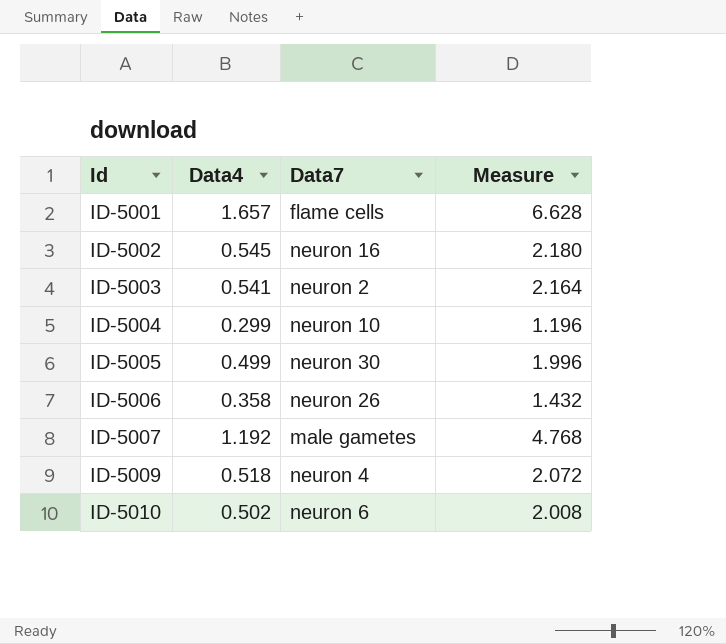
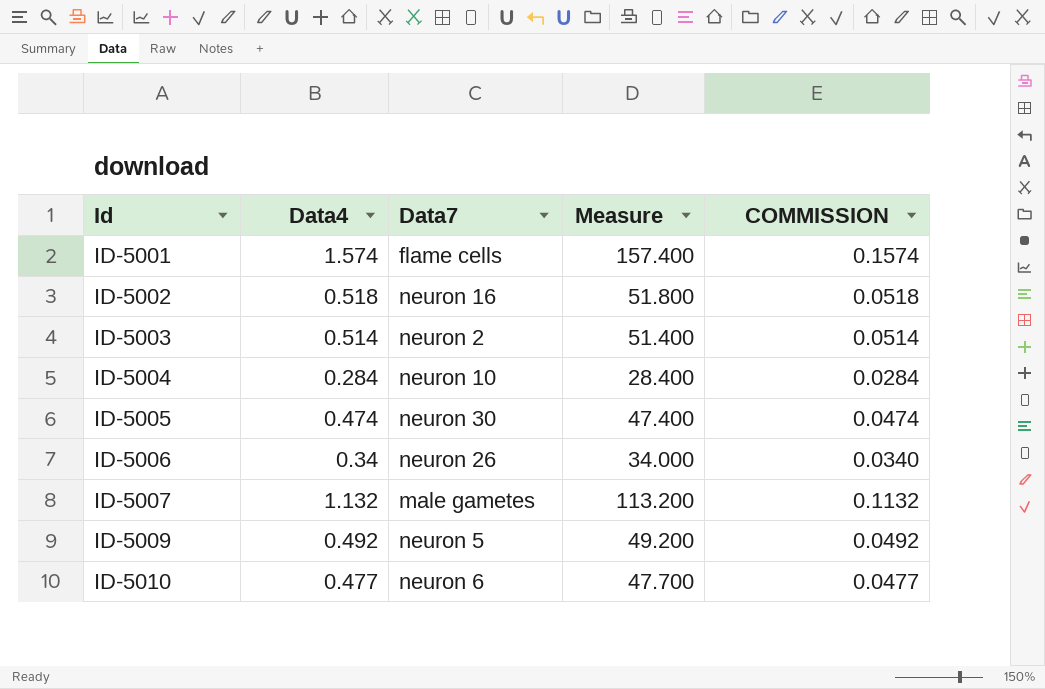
column Measure | formula: [Data4] * 4 -> [Data4] * 100
column COMMISSION | formula: none -> [Data4] * 0.1
ID-5001 | Data4: 1.657 -> 1.574
ID-5002 | Data4: 0.545 -> 0.518
ID-5003 | Data4: 0.541 -> 0.514
ID-5004 | Data4: 0.299 -> 0.284
ID-5005 | Data4: 0.499 -> 0.474
ID-5006 | Data4: 0.358 -> 0.34
ID-5007 | Data4: 1.192 -> 1.132
ID-5009 | Data4: 0.518 -> 0.492
ID-5009 | Data7: neuron 4 -> neuron 5
ID-5010 | Data4: 0.502 -> 0.477

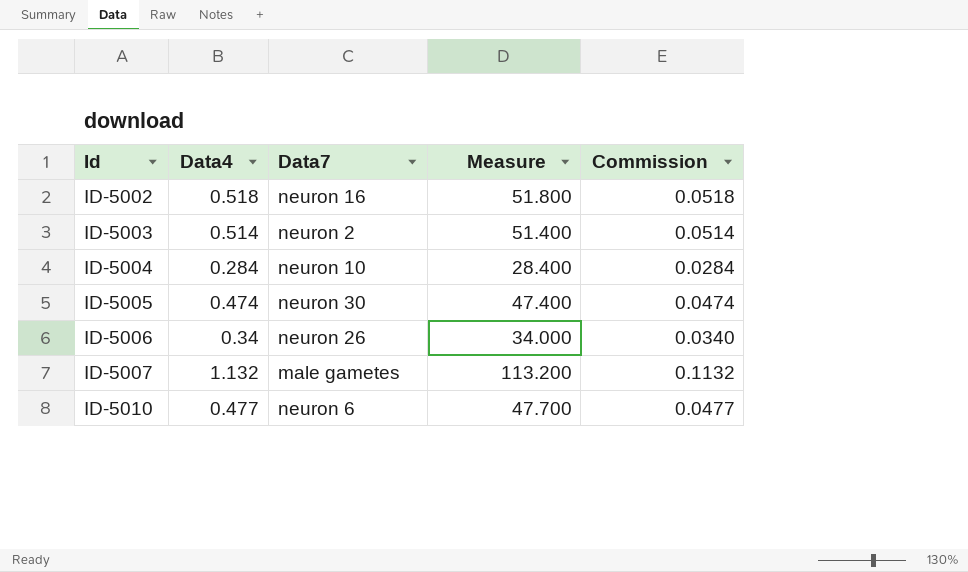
column name: COMMISSION -> Commission
row ID-5001: 1.574 | flame cells | 157.400 | 0.1574 -> none
row ID-5009: 0.492 | neuron 5 | 49.200 | 0.0492 -> none

